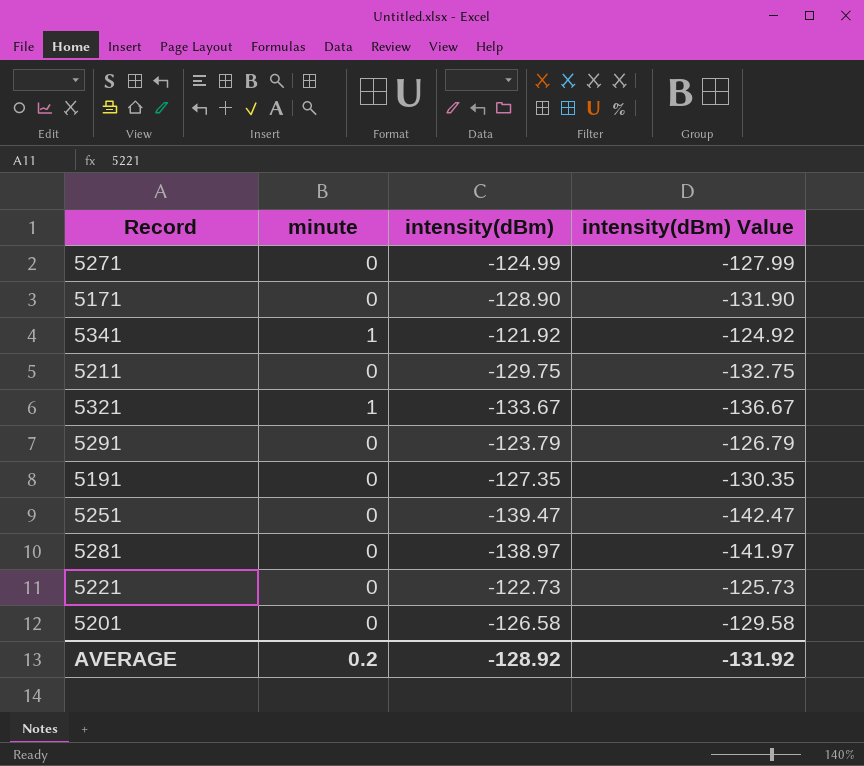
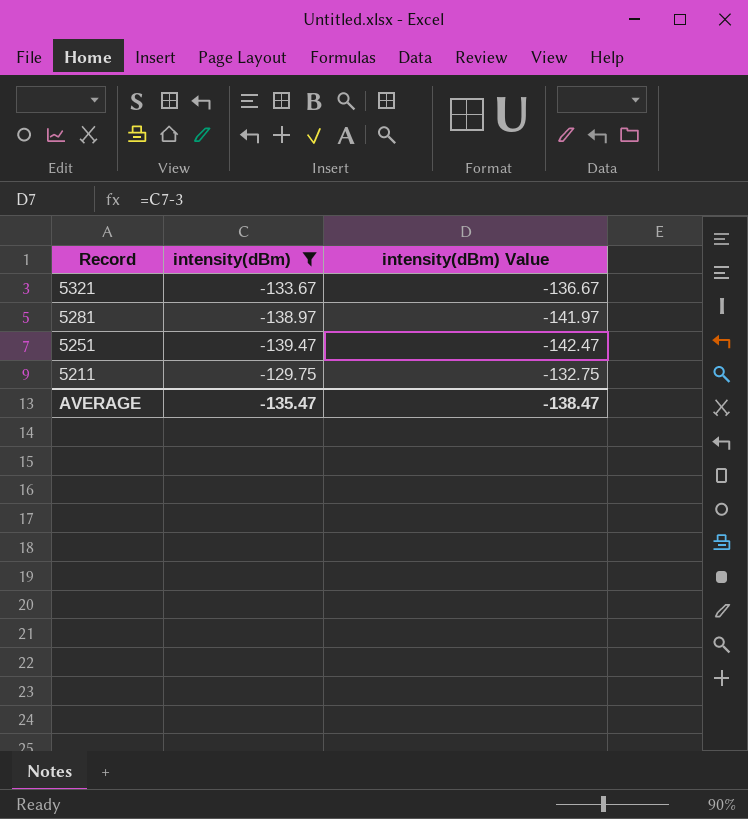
filter: none -> intensity(dBm) <= -129.75
row order: none -> Record descending
column minute | position: 2 -> none
AVERAGE | intensity(dBm): -128.92 -> -135.47
AVERAGE | intensity(dBm) Value: -131.92 -> -138.47

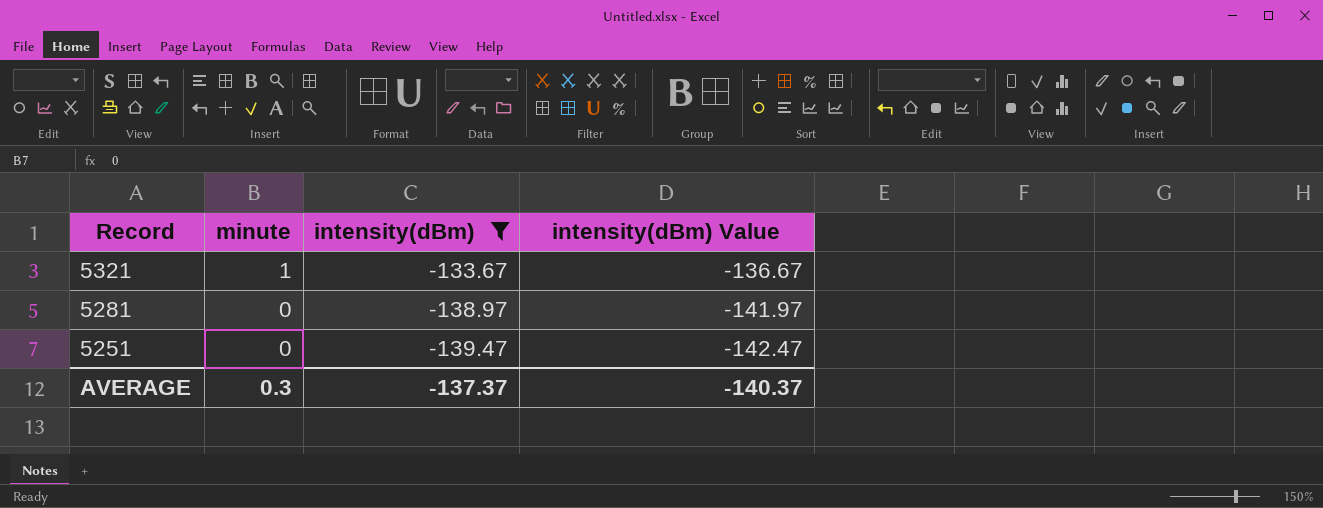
column minute | position: none -> 2
row 5211: -129.75 | -132.75 -> none
AVERAGE | intensity(dBm): -135.47 -> -137.37
AVERAGE | intensity(dBm) Value: -138.47 -> -140.37

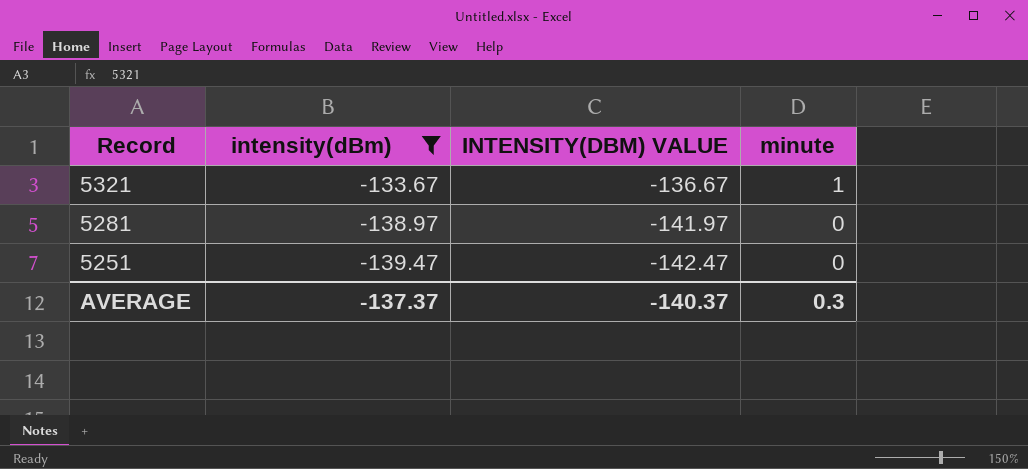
column name: intensity(dBm) Value -> INTENSITY(DBM) VALUE
column minute | position: 2 -> 4

